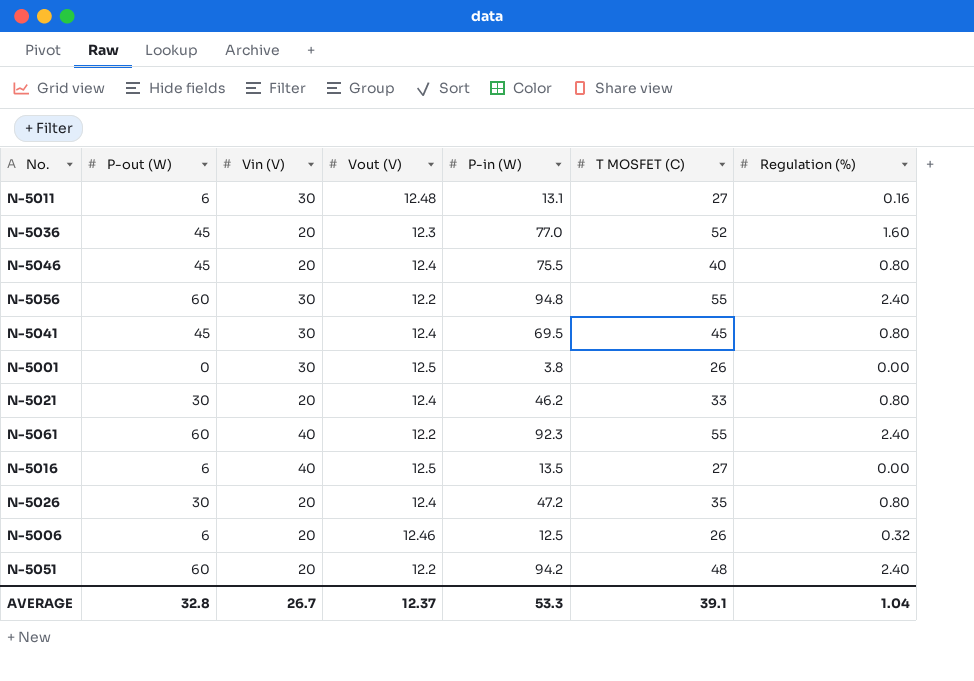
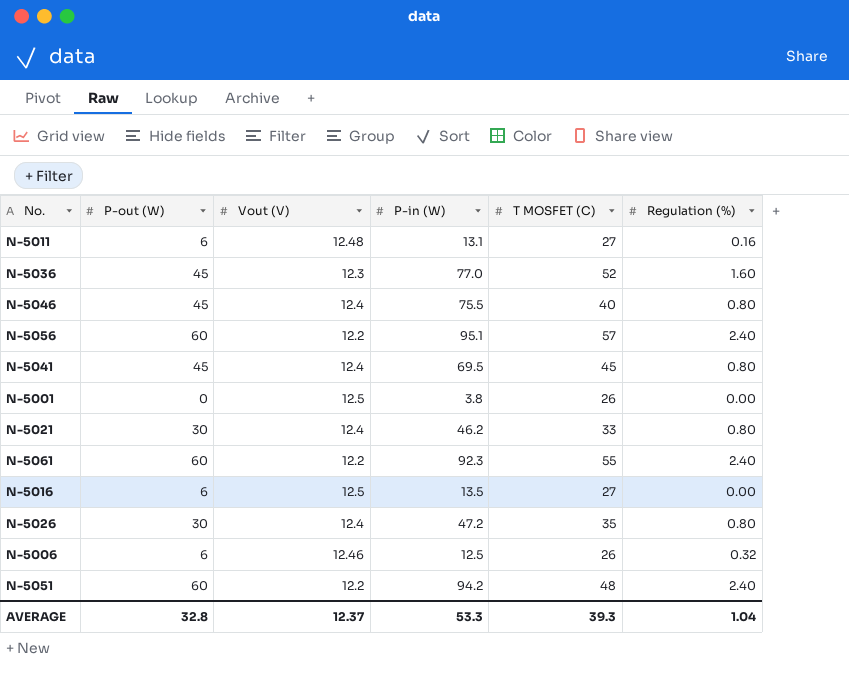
column Vin (V) | position: 3 -> none
N-5056 | P-in (W): 94.8 -> 95.1
N-5056 | T MOSFET (C): 55 -> 57
AVERAGE | T MOSFET (C): 39.1 -> 39.3

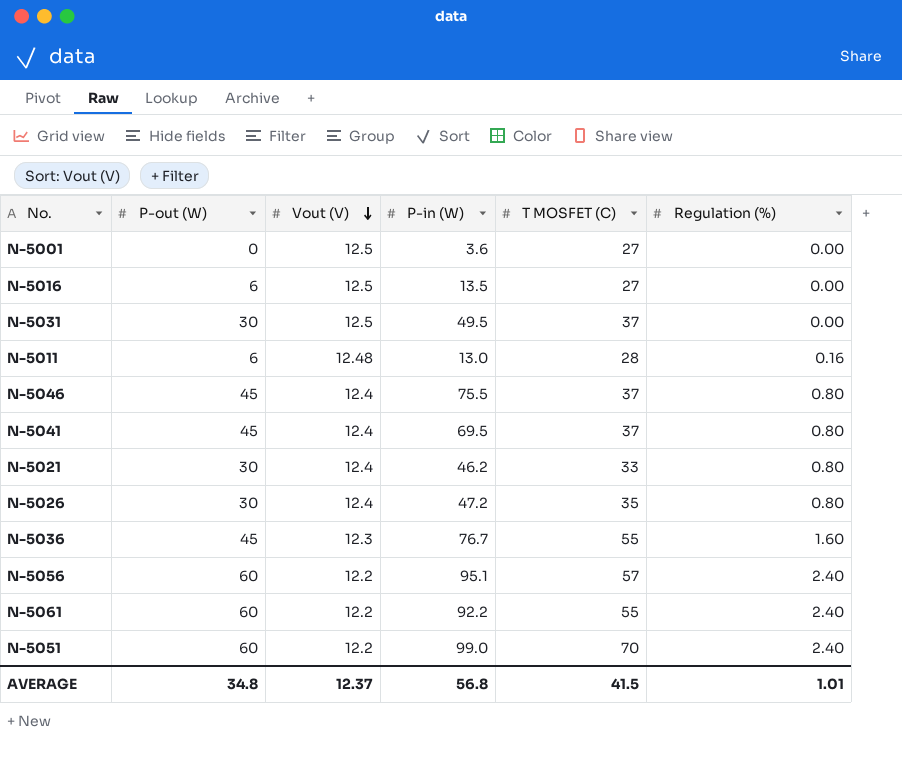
row order: none -> Vout (V) descending
row N-5006: 6 | 12.46 | 12.5 | 26 | 0.32 -> none
N-5001 | P-in (W): 3.8 -> 3.6
N-5001 | T MOSFET (C): 26 -> 27
row N-5031: none -> 30 | 12.5 | 49.5 | 37 | 0.00
N-5011 | P-in (W): 13.1 -> 13.0
N-5011 | T MOSFET (C): 27 -> 28
N-5046 | T MOSFET (C): 40 -> 37
N-5041 | T MOSFET (C): 45 -> 37
N-5036 | P-in (W): 77.0 -> 76.7
N-5036 | T MOSFET (C): 52 -> 55
N-5061 | P-in (W): 92.3 -> 92.2
N-5051 | P-in (W): 94.2 -> 99.0
N-5051 | T MOSFET (C): 48 -> 70
AVERAGE | P-out (W): 32.8 -> 34.8
AVERAGE | P-in (W): 53.3 -> 56.8
AVERAGE | T MOSFET (C): 39.3 -> 41.5
AVERAGE | Regulation (%): 1.04 -> 1.01

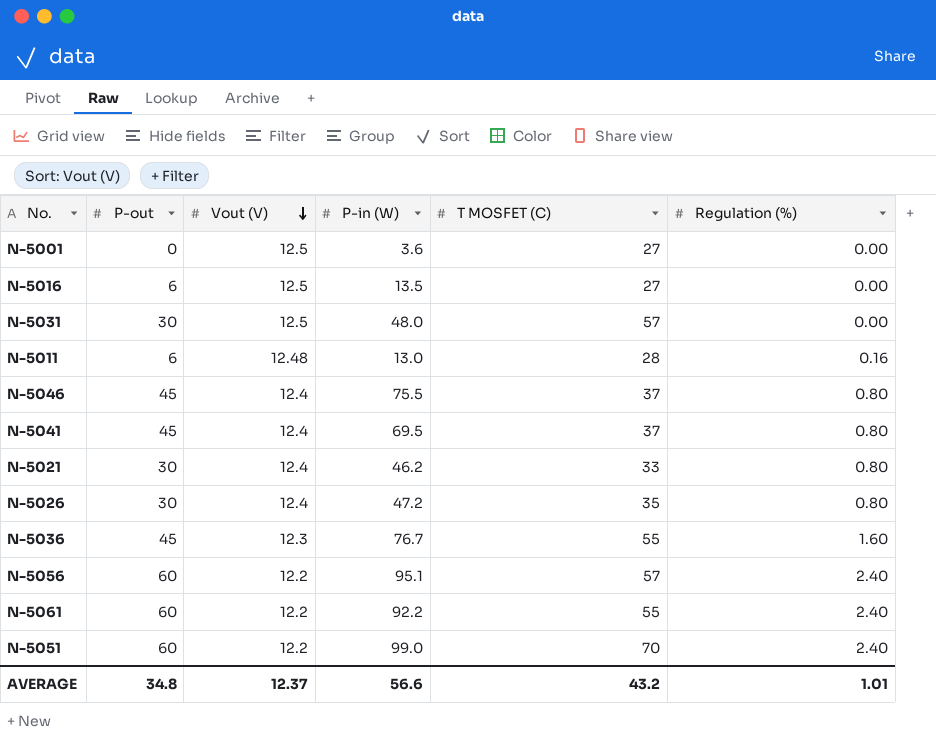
column name: P-out (W) -> P-out
N-5031 | P-in (W): 49.5 -> 48.0
N-5031 | T MOSFET (C): 37 -> 57
AVERAGE | P-in (W): 56.8 -> 56.6
AVERAGE | T MOSFET (C): 41.5 -> 43.2

